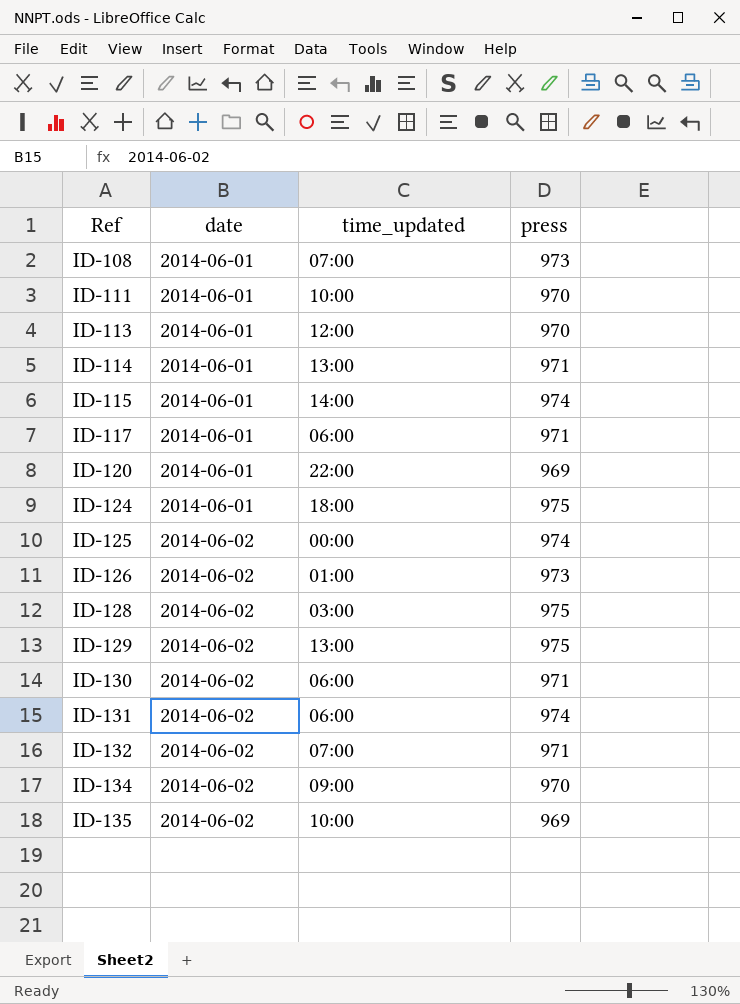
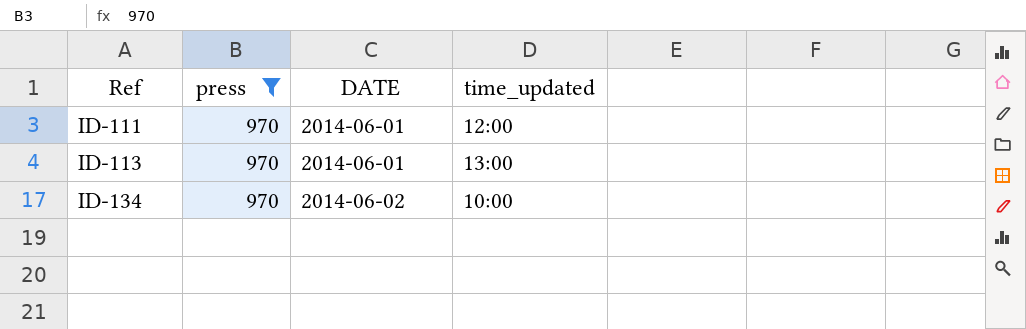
filter: none -> press = 970
column press | position: 4 -> 2
column name: date -> DATE
ID-111 | time_updated: 10:00 -> 12:00
ID-113 | time_updated: 12:00 -> 13:00
ID-134 | time_updated: 09:00 -> 10:00

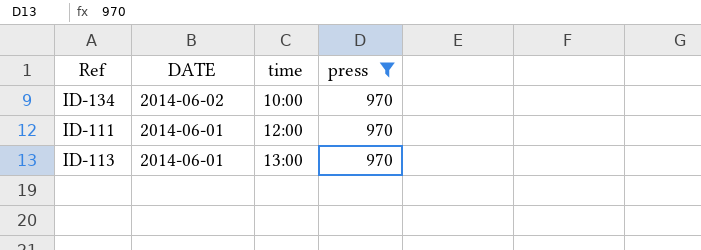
row order: Ref ascending -> DATE descending
column name: time_updated -> time
column press | position: 2 -> 4

